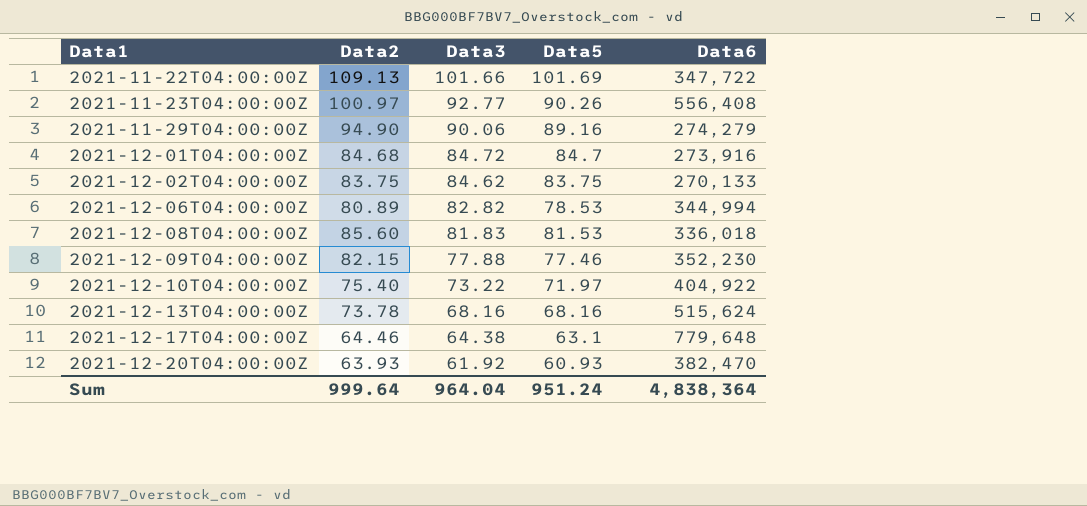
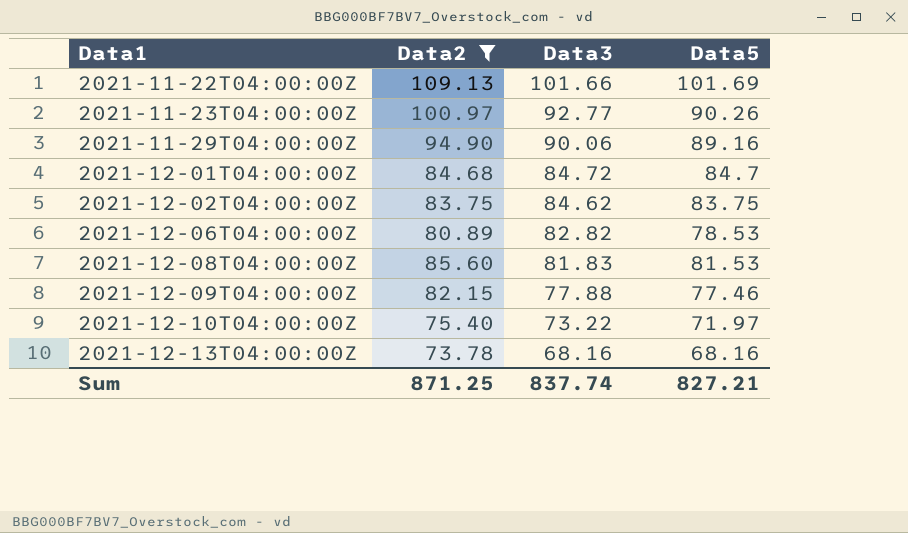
filter: none -> Data2 >= 73.78
column Data6 | position: 5 -> none
Sum | Data2: 999.64 -> 871.25
Sum | Data3: 964.04 -> 837.74
Sum | Data5: 951.24 -> 827.21

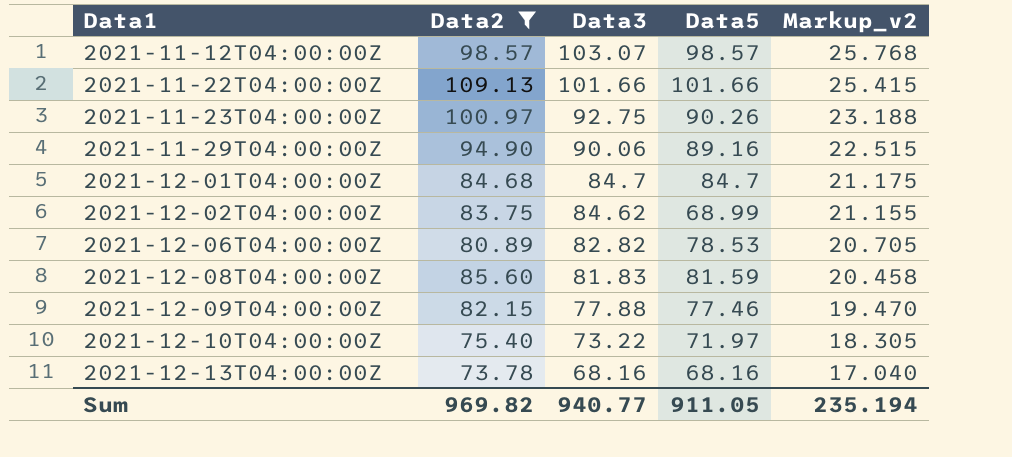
column Markup_v2 | formula: none -> [Data3] * 0.25
row 2021-11-12T04:00:00Z: none -> 98.57 | 103.07 | 98.57 | 25.768
2021-11-22T04:00:00Z | Data5: 101.69 -> 101.66
2021-11-23T04:00:00Z | Data3: 92.77 -> 92.75
2021-12-01T04:00:00Z | Data3: 84.72 -> 84.7
2021-12-02T04:00:00Z | Data5: 83.75 -> 68.99
2021-12-08T04:00:00Z | Data5: 81.53 -> 81.59
Sum | Data2: 871.25 -> 969.82
Sum | Data3: 837.74 -> 940.77
Sum | Data5: 827.21 -> 911.05

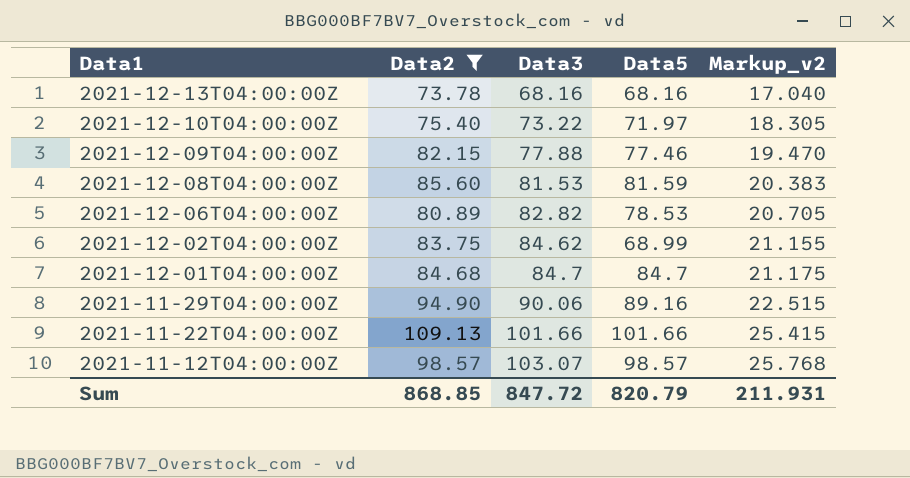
row order: Data1 ascending -> Data1 descending
row 2021-11-23T04:00:00Z: 100.97 | 92.75 | 90.26 | 23.188 -> none
2021-12-08T04:00:00Z | Data3: 81.83 -> 81.53
2021-12-08T04:00:00Z | Markup_v2: 20.458 -> 20.383
Sum | Data2: 969.82 -> 868.85
Sum | Data3: 940.77 -> 847.72
Sum | Data5: 911.05 -> 820.79
Sum | Markup_v2: 235.194 -> 211.931

